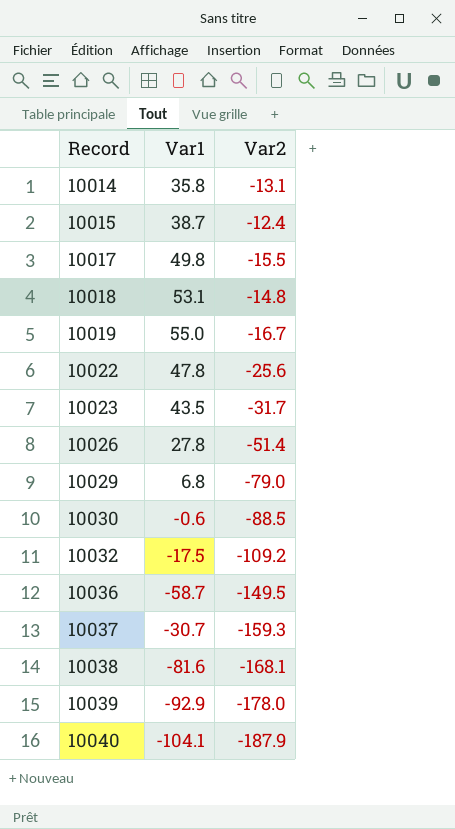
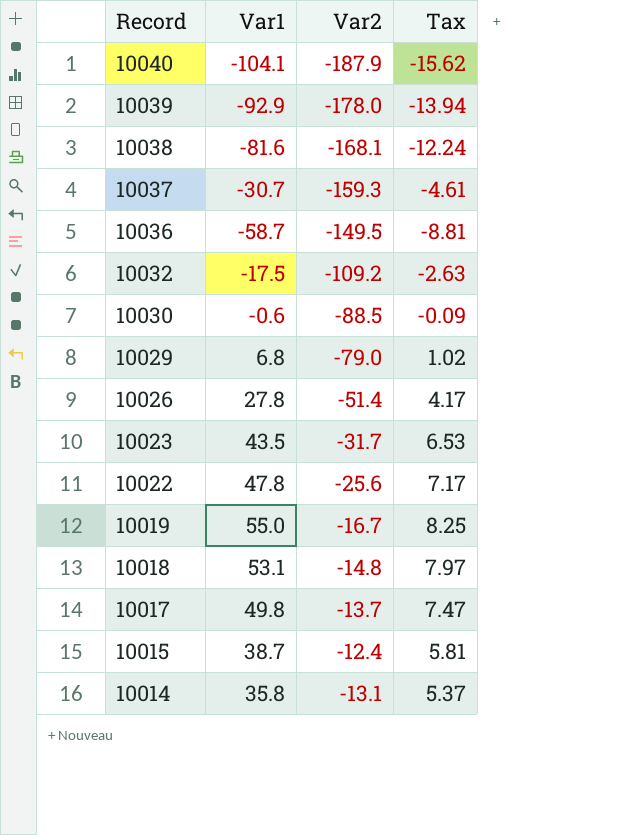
row order: Record ascending -> Record descending
column Tax | formula: none -> [Var1] * 0.15
10017 | Var2: -15.5 -> -13.7

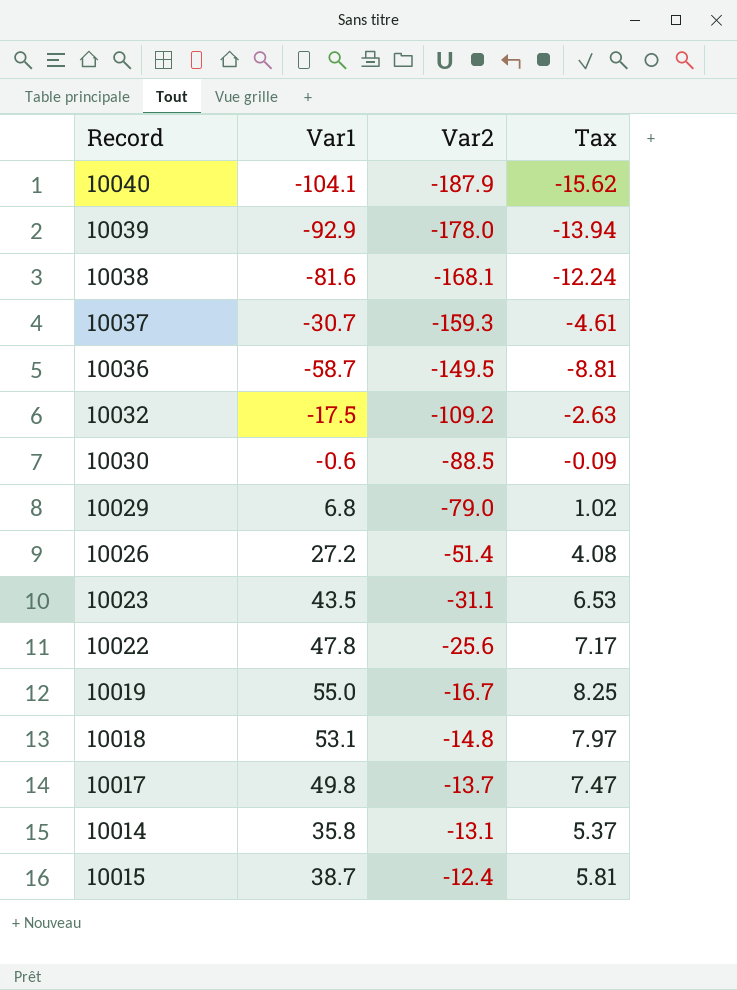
row order: Record descending -> Var2 ascending
10026 | Var1: 27.8 -> 27.2
10026 | Tax: 4.17 -> 4.08
10023 | Var2: -31.7 -> -31.1

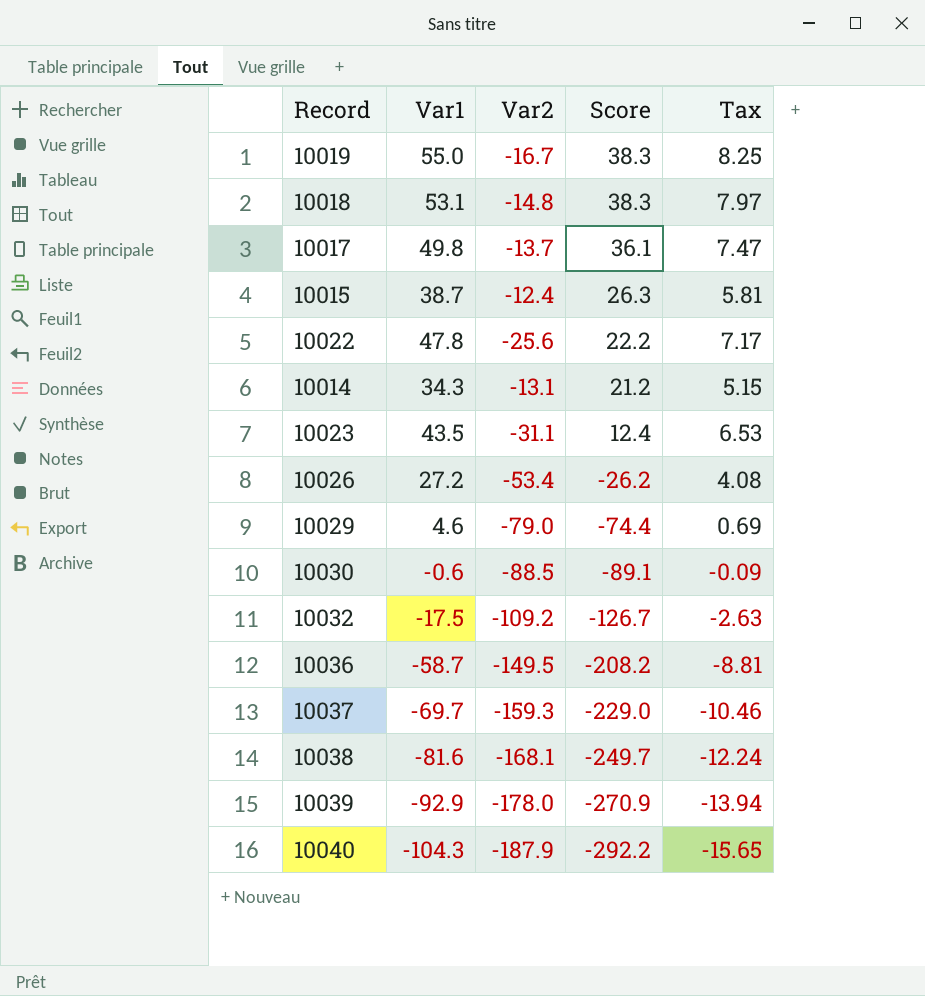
row order: Var2 ascending -> Score descending
column Score | formula: none -> [Var1] + [Var2]
10014 | Var1: 35.8 -> 34.3
10014 | Tax: 5.37 -> 5.15
10026 | Var2: -51.4 -> -53.4
10029 | Var1: 6.8 -> 4.6
10029 | Tax: 1.02 -> 0.69
10037 | Var1: -30.7 -> -69.7
10037 | Tax: -4.61 -> -10.46
10040 | Var1: -104.1 -> -104.3
10040 | Tax: -15.62 -> -15.65

